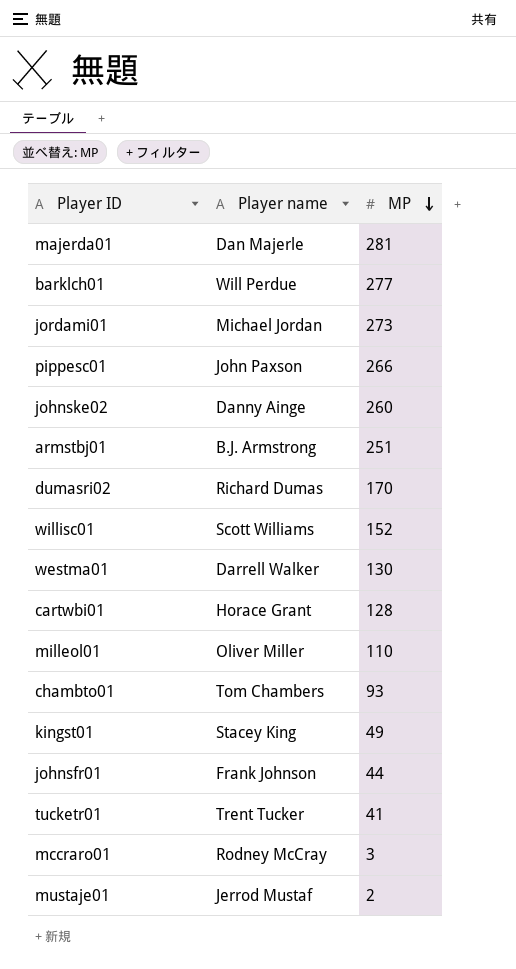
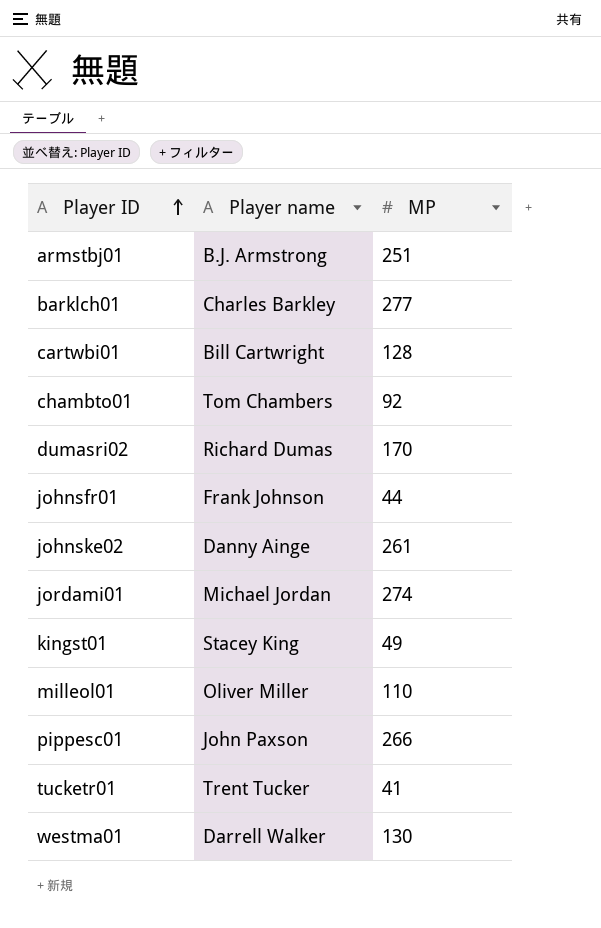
row order: MP descending -> Player ID ascending
row majerda01: Dan Majerle | 281 -> none
row willisc01: Scott Williams | 152 -> none
row mccraro01: Rodney McCray | 3 -> none
row mustaje01: Jerrod Mustaf | 2 -> none
barklch01 | Player name: Will Perdue -> Charles Barkley
cartwbi01 | Player name: Horace Grant -> Bill Cartwright
chambto01 | MP: 93 -> 92
johnske02 | MP: 260 -> 261
jordami01 | MP: 273 -> 274

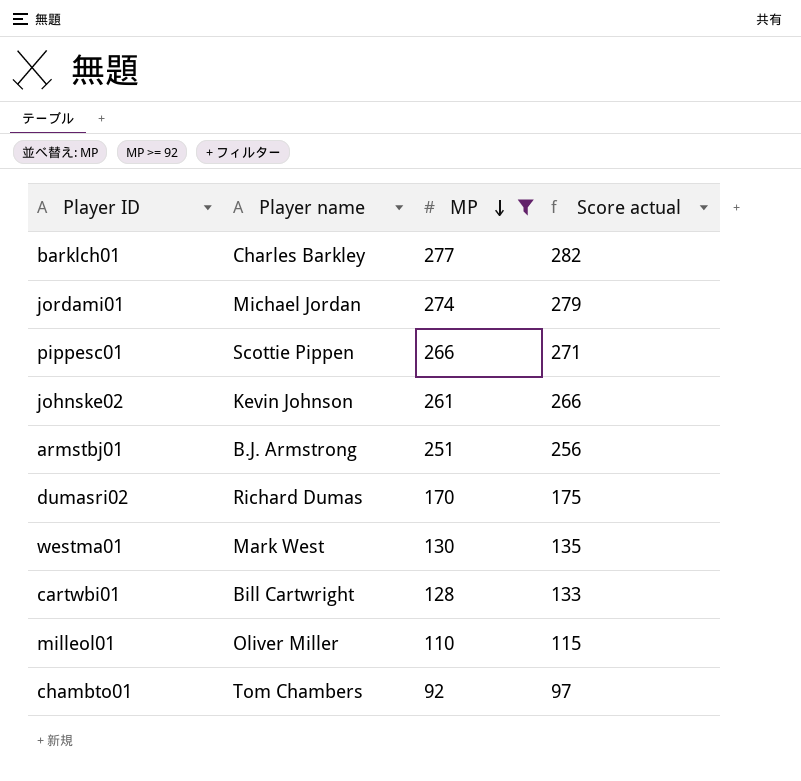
filter: none -> MP >= 92
row order: Player ID ascending -> MP descending
column Score actual | formula: none -> [MP] + 5
pippesc01 | Player name: John Paxson -> Scottie Pippen
johnske02 | Player name: Danny Ainge -> Kevin Johnson
westma01 | Player name: Darrell Walker -> Mark West

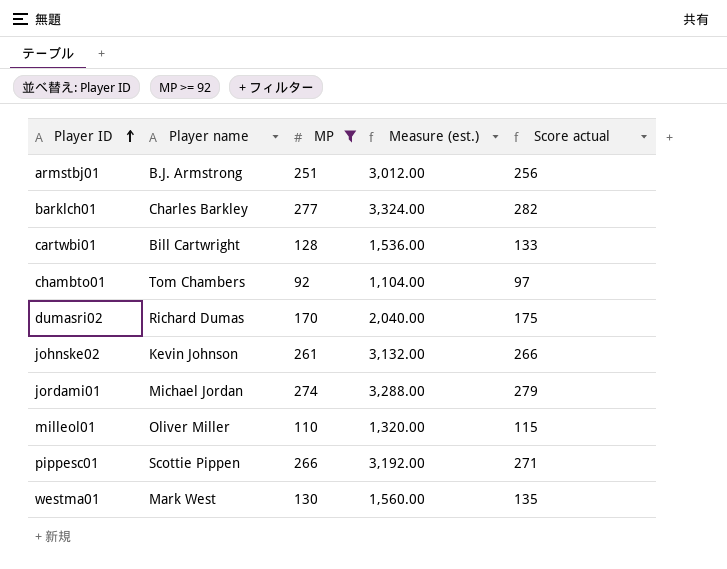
row order: MP descending -> Player ID ascending
column Measure (est.) | formula: none -> [MP] * 12

